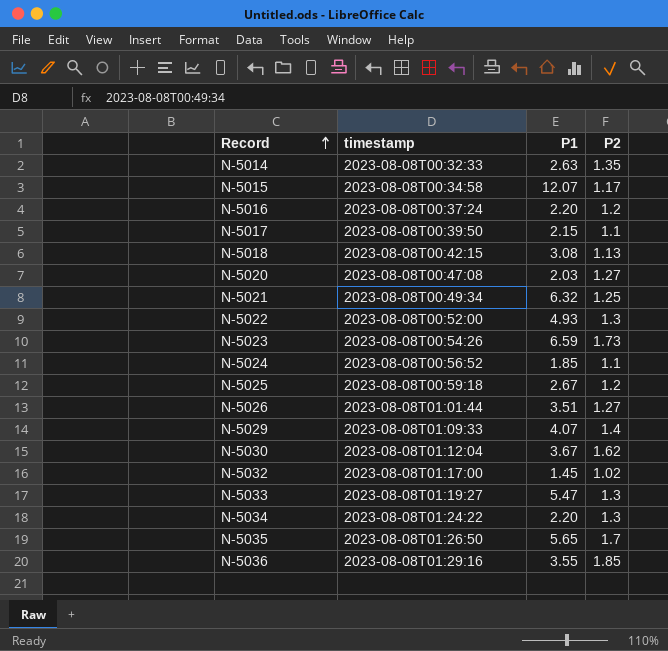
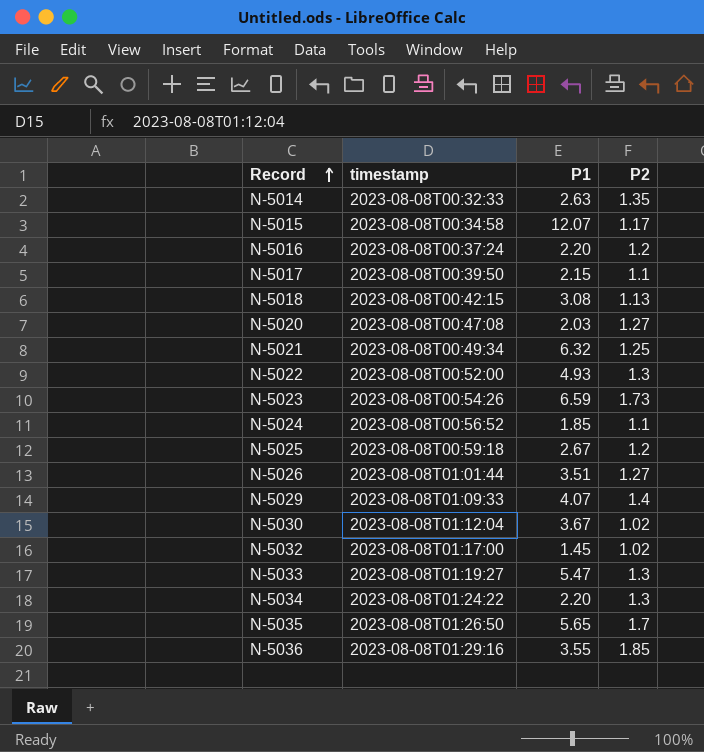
N-5030 | P2: 1.62 -> 1.02

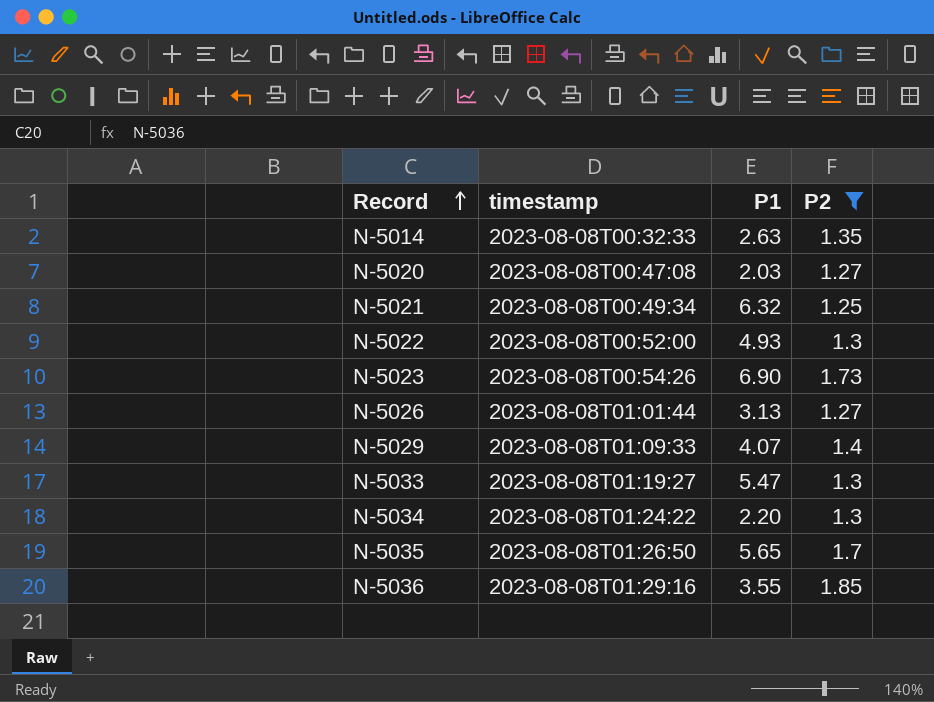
filter: none -> P2 >= 1.25
N-5023 | P1: 6.59 -> 6.90
N-5026 | P1: 3.51 -> 3.13

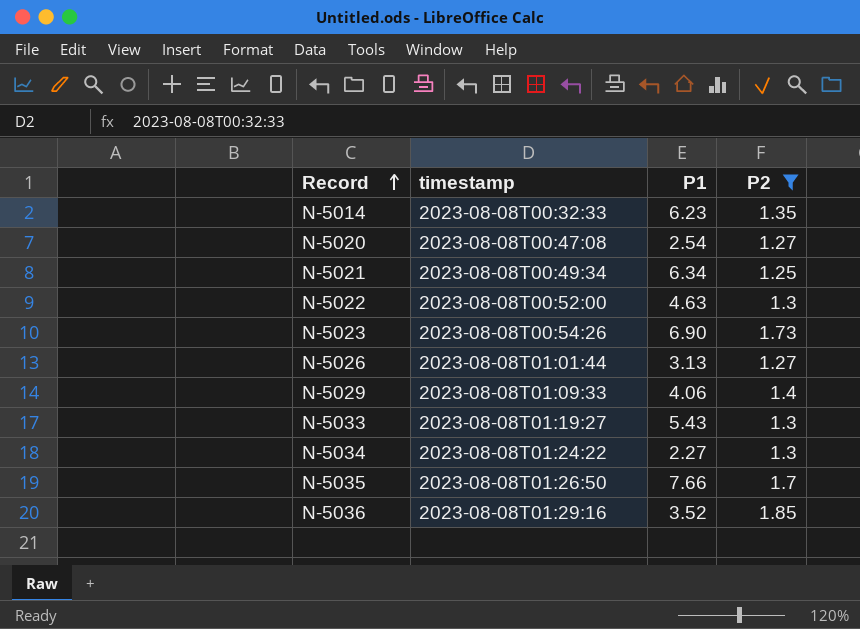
N-5014 | P1: 2.63 -> 6.23
N-5020 | P1: 2.03 -> 2.54
N-5021 | P1: 6.32 -> 6.34
N-5022 | P1: 4.93 -> 4.63
N-5029 | P1: 4.07 -> 4.06
N-5033 | P1: 5.47 -> 5.43
N-5034 | P1: 2.20 -> 2.27
N-5035 | P1: 5.65 -> 7.66
N-5036 | P1: 3.55 -> 3.52

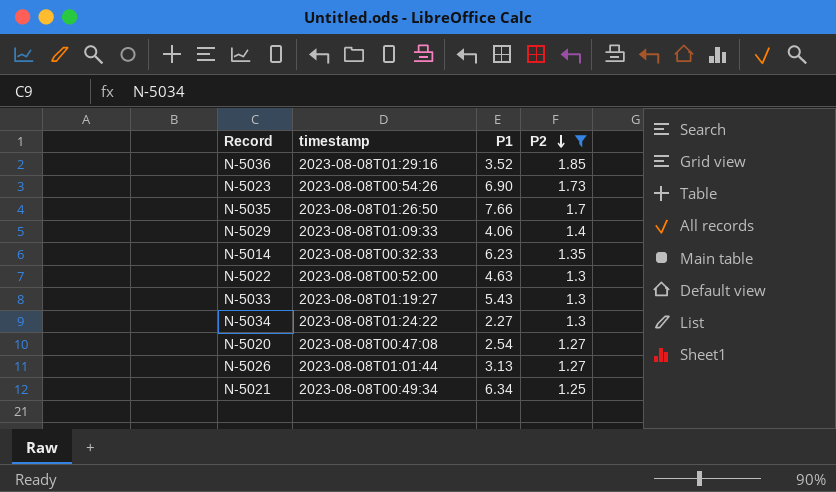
row order: Record ascending -> P2 descending

